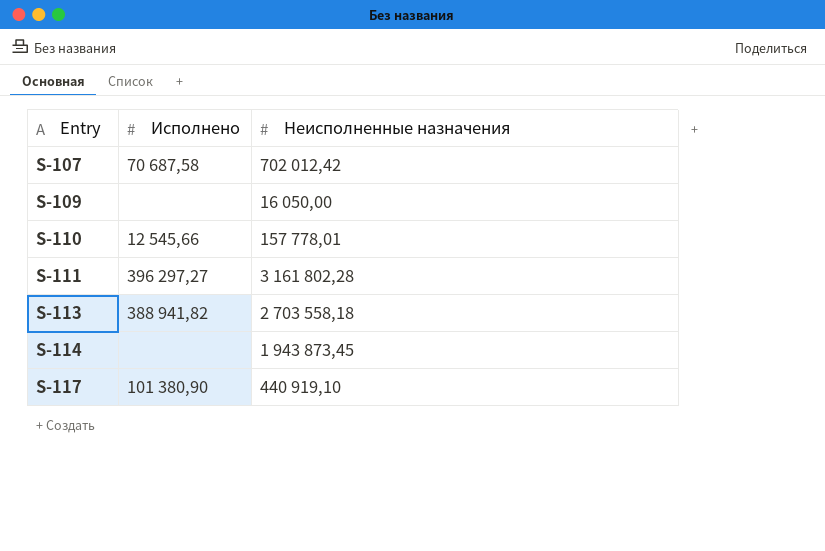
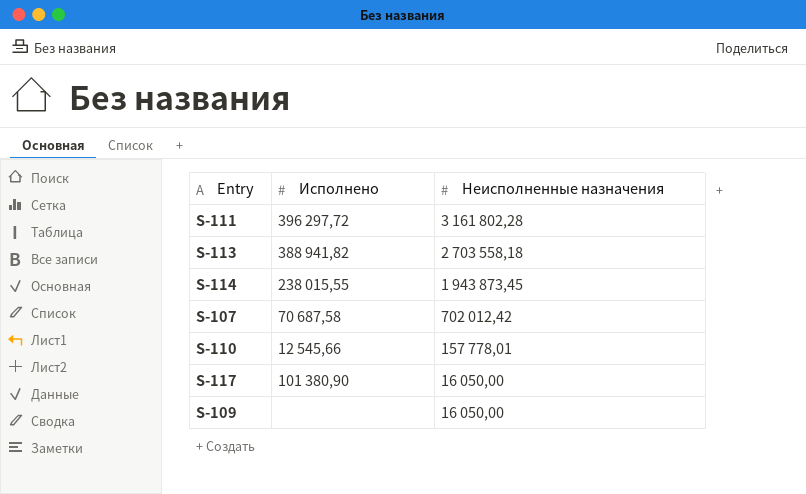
row order: Entry ascending -> Неисполненные назначения descending
S-111 | Исполнено: 396 297,27 -> 396 297,72
S-114 | Исполнено: none -> 238 015,55
S-117 | Неисполненные назначения: 440 919,10 -> 16 050,00

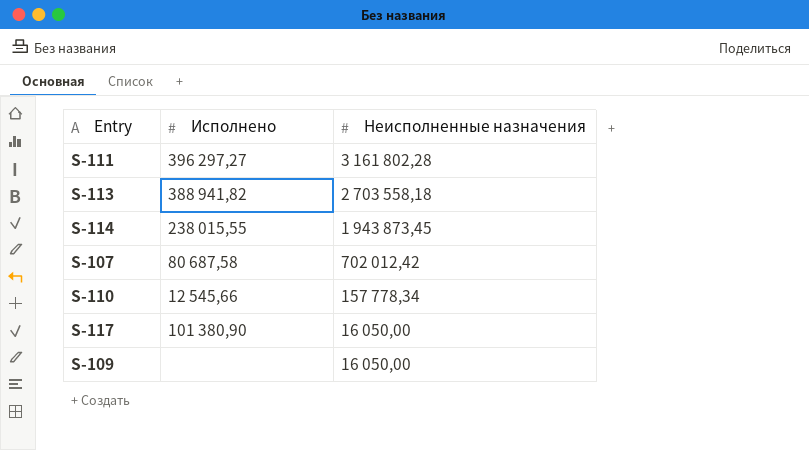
S-111 | Исполнено: 396 297,72 -> 396 297,27
S-107 | Исполнено: 70 687,58 -> 80 687,58
S-110 | Неисполненные назначения: 157 778,01 -> 157 778,34

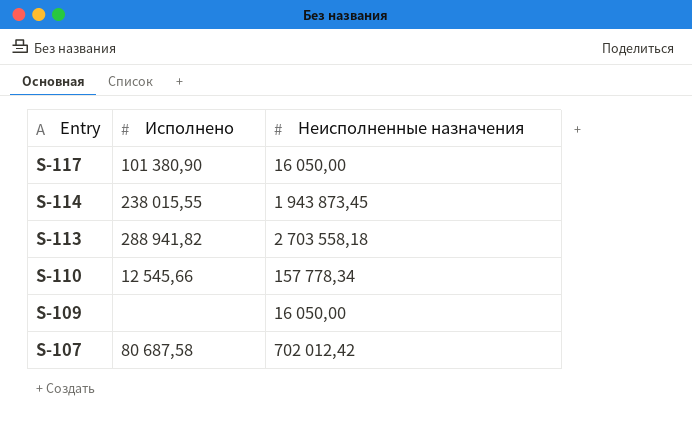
row order: Неисполненные назначения descending -> Entry descending
row S-111: 396 297,27 | 3 161 802,28 -> none
S-113 | Исполнено: 388 941,82 -> 288 941,82

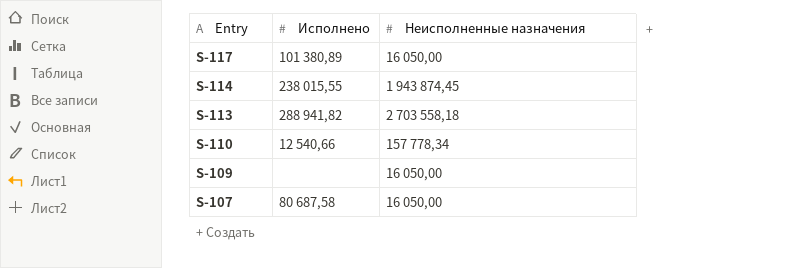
S-117 | Исполнено: 101 380,90 -> 101 380,89
S-114 | Неисполненные назначения: 1 943 873,45 -> 1 943 874,45
S-110 | Исполнено: 12 545,66 -> 12 540,66
S-107 | Неисполненные назначения: 702 012,42 -> 16 050,00

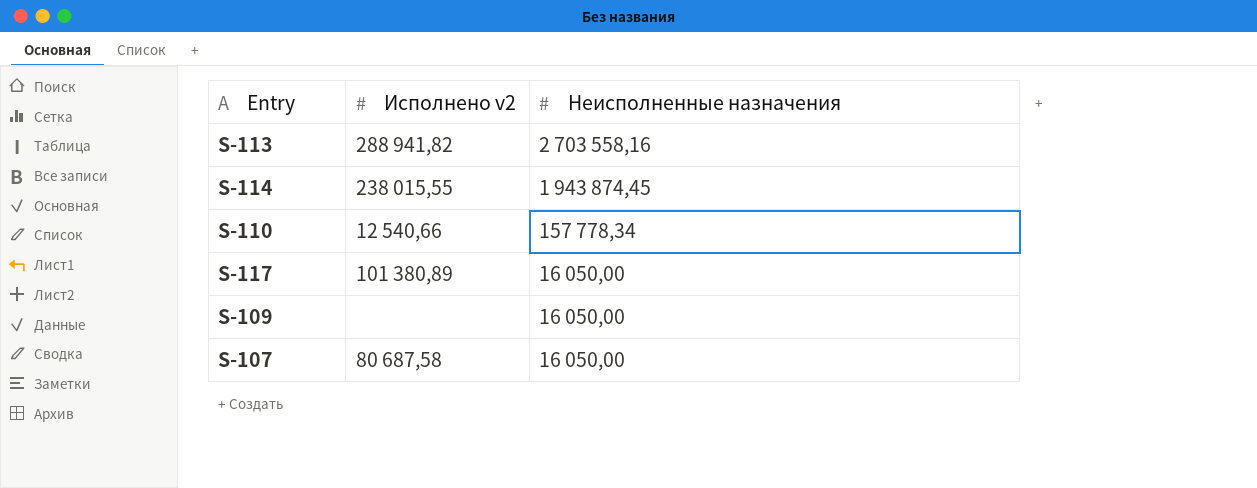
row order: Entry descending -> Неисполненные назначения descending
column name: Исполнено -> Исполнено v2
S-113 | Неисполненные назначения: 2 703 558,18 -> 2 703 558,16

